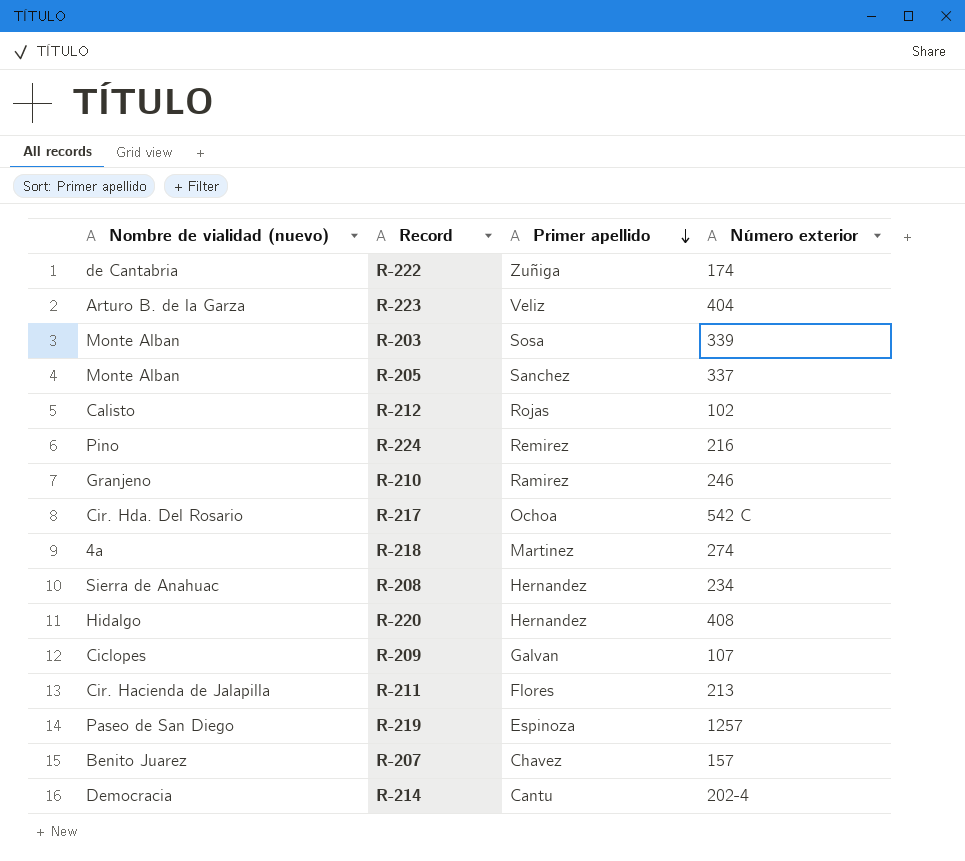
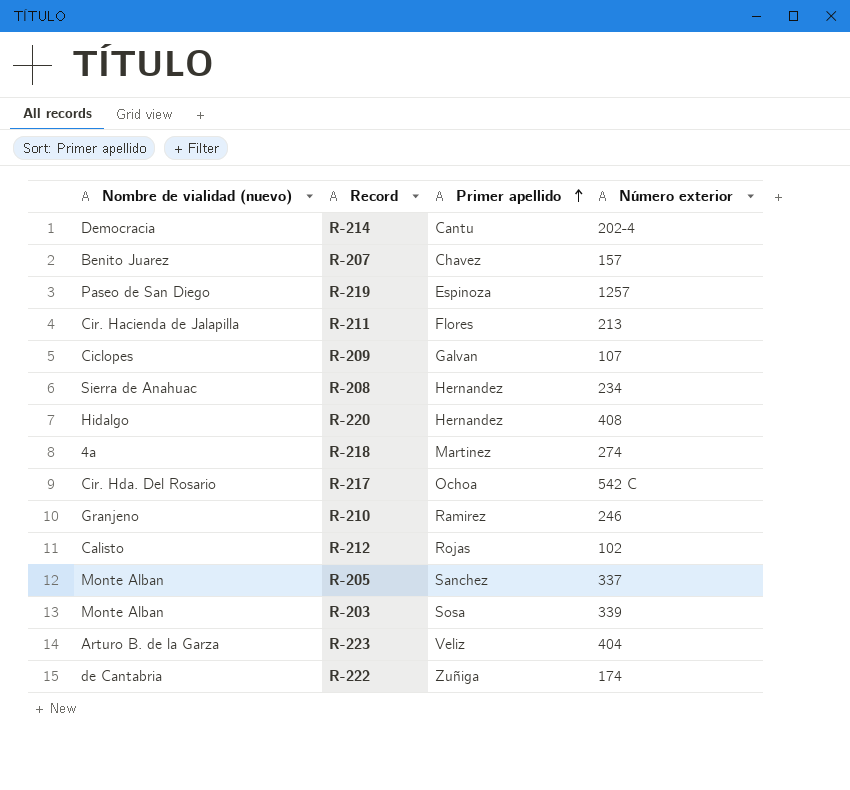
row order: Primer apellido descending -> Primer apellido ascending
row R-224: Pino | Remirez | 216 -> none

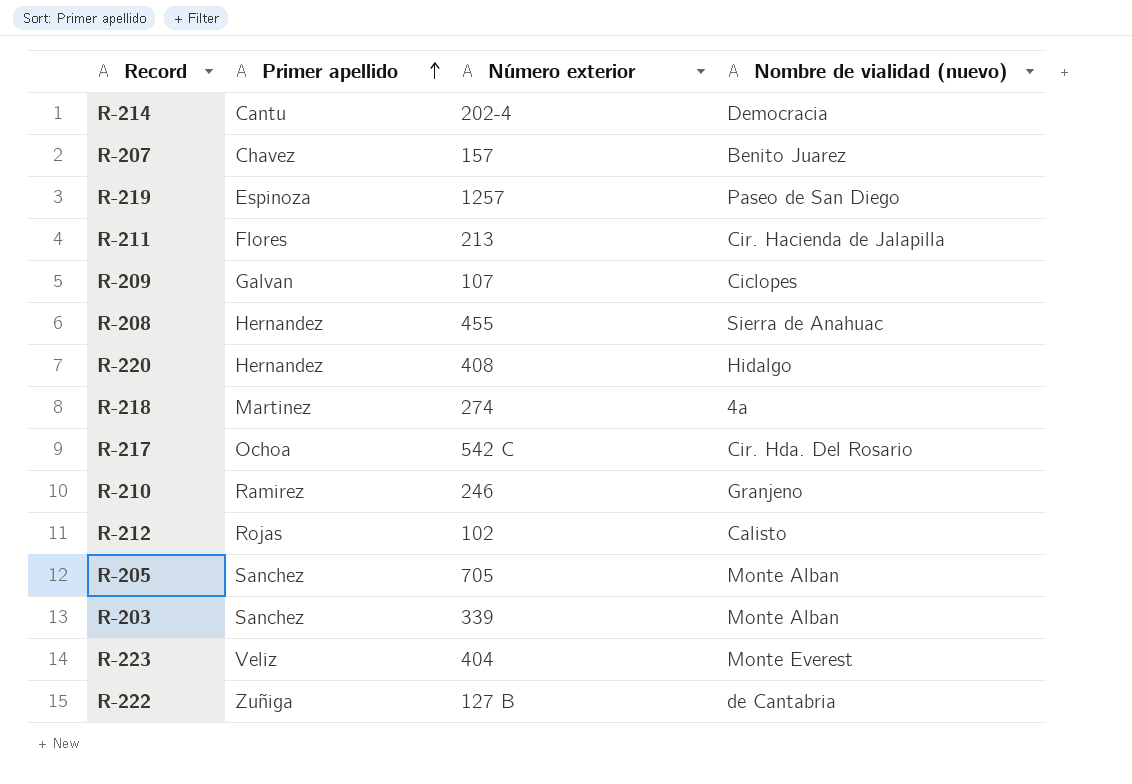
column Nombre de vialidad (nuevo) | position: 1 -> 4
R-208 | Número exterior: 234 -> 455
R-205 | Número exterior: 337 -> 705
R-203 | Primer apellido: Sosa -> Sanchez
R-223 | Nombre de vialidad (nuevo): Arturo B. de la Garza -> Monte Everest
R-222 | Número exterior: 174 -> 127 B

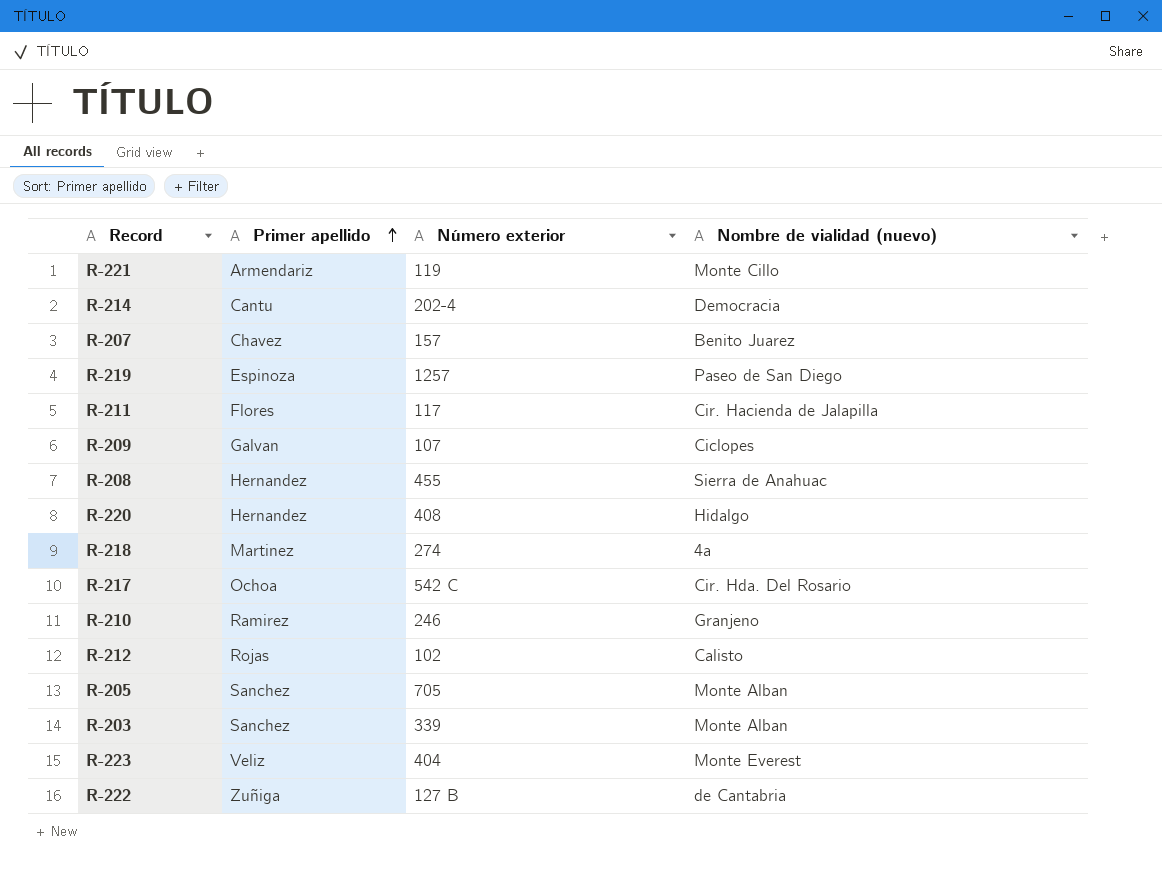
row R-221: none -> Armendariz | 119 | Monte Cillo
R-211 | Número exterior: 213 -> 117

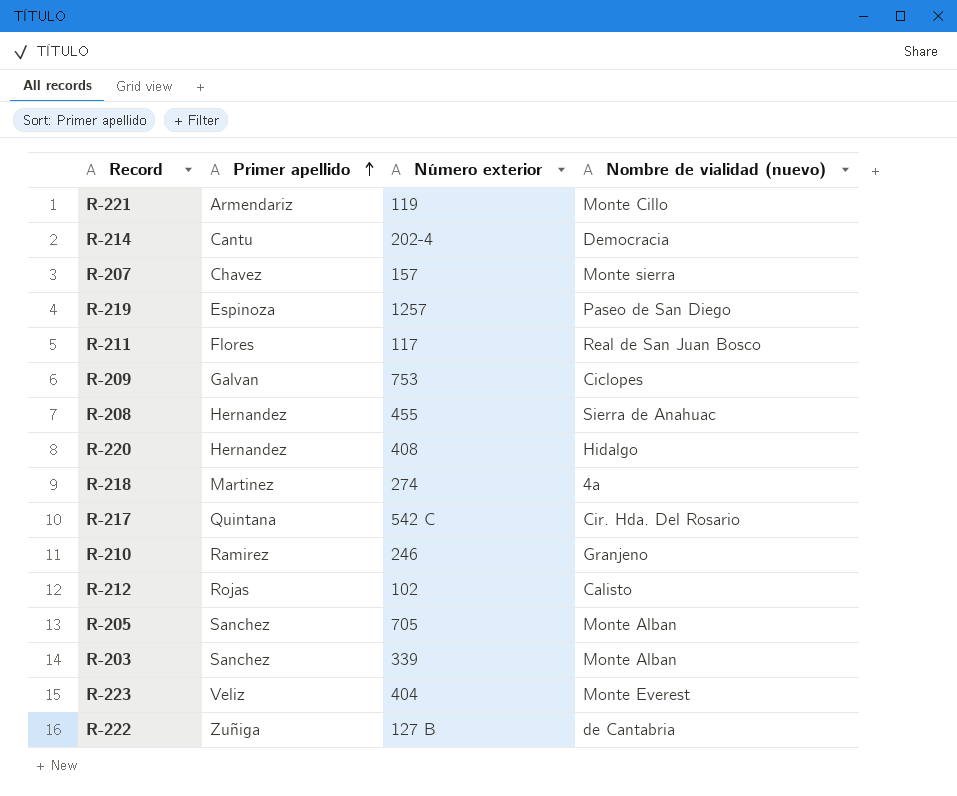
R-207 | Nombre de vialidad (nuevo): Benito Juarez -> Monte sierra
R-211 | Nombre de vialidad (nuevo): Cir. Hacienda de Jalapilla -> Real de San Juan Bosco
R-209 | Número exterior: 107 -> 753
R-217 | Primer apellido: Ochoa -> Quintana

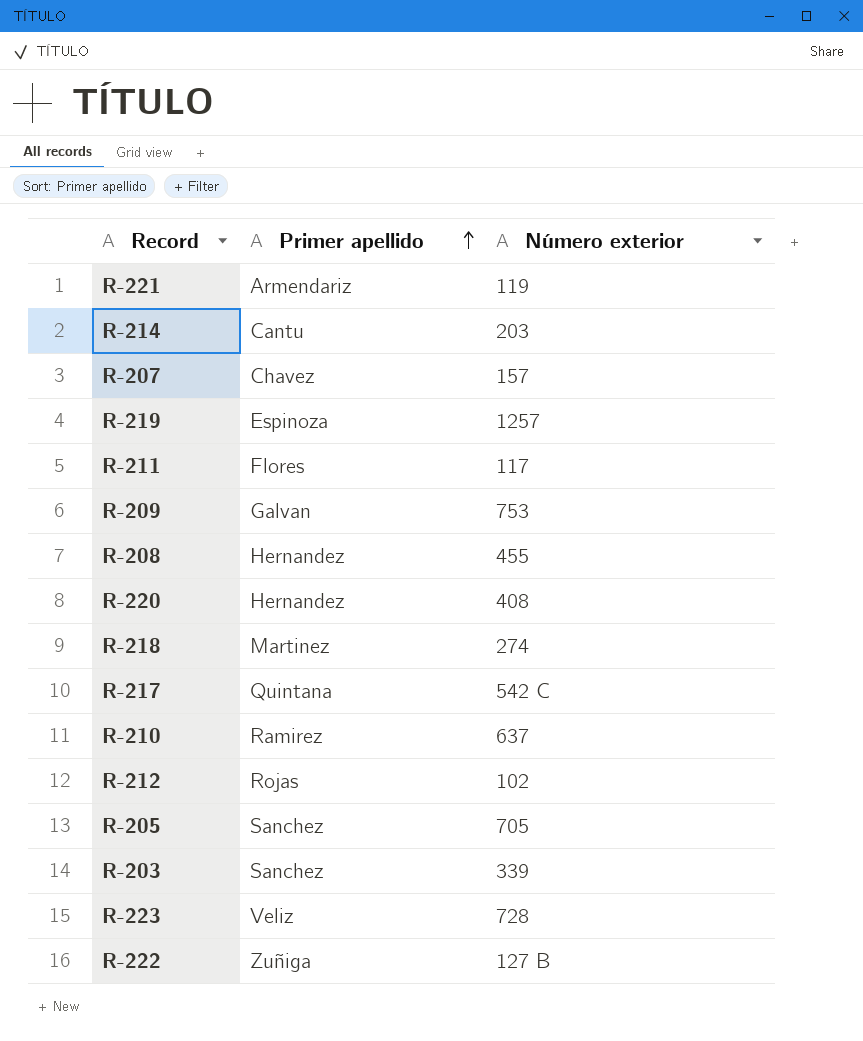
column Nombre de vialidad (nuevo) | position: 4 -> none
R-214 | Número exterior: 202-4 -> 203
R-210 | Número exterior: 246 -> 637
R-223 | Número exterior: 404 -> 728

